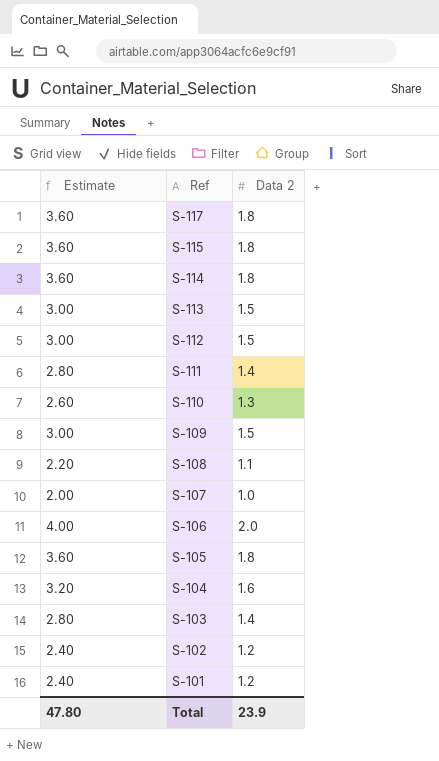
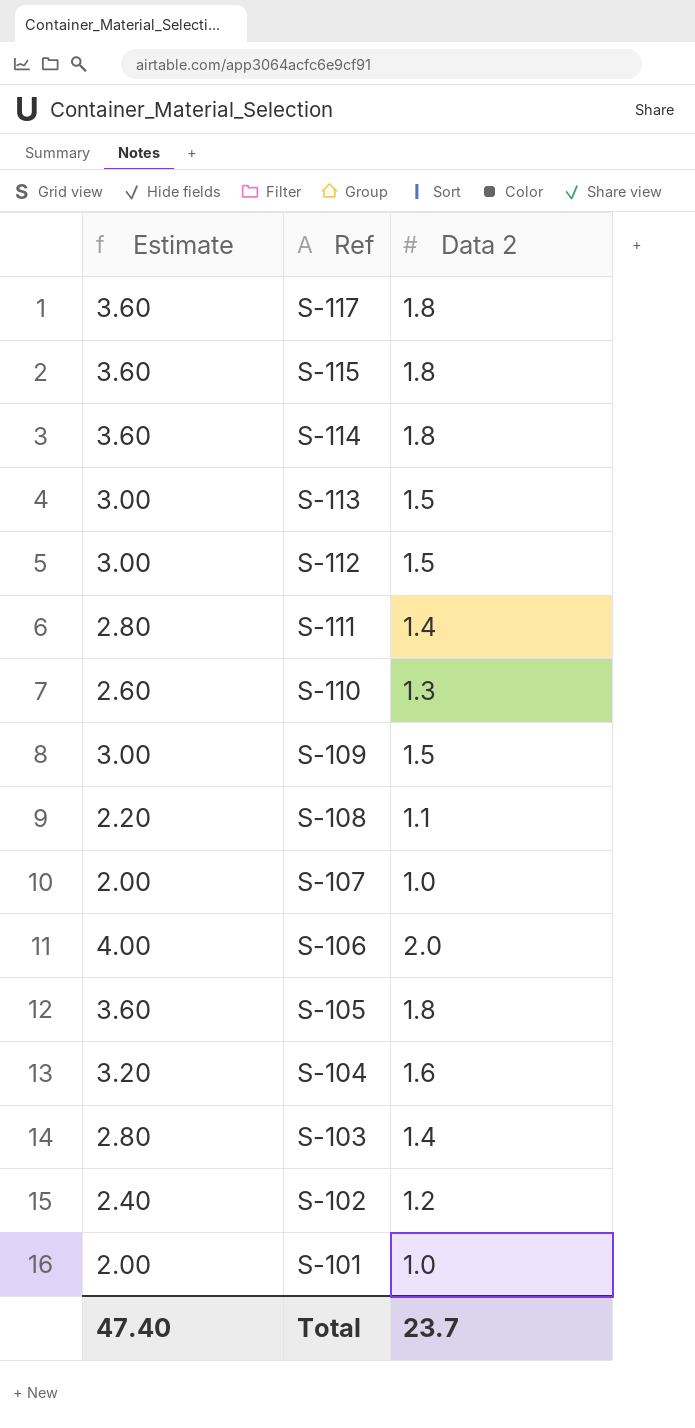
S-101 | Estimate: 2.40 -> 2.00
S-101 | Data 2: 1.2 -> 1.0
Total | Estimate: 47.80 -> 47.40
Total | Data 2: 23.9 -> 23.7

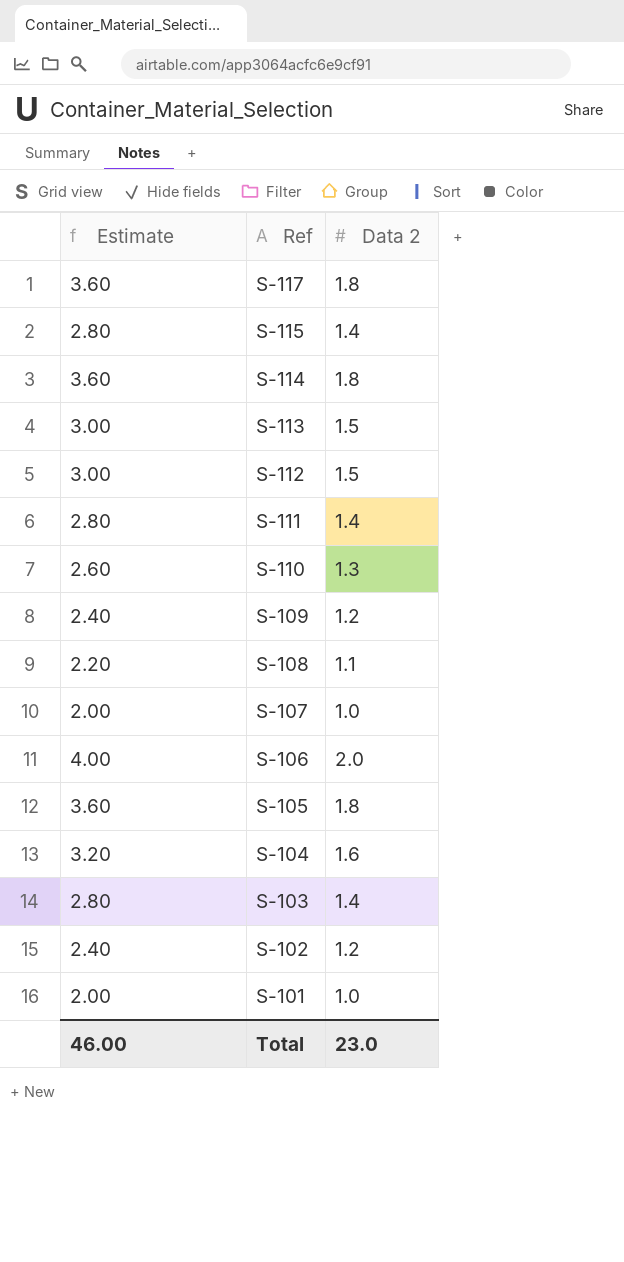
S-115 | Estimate: 3.60 -> 2.80
S-115 | Data 2: 1.8 -> 1.4
S-109 | Estimate: 3.00 -> 2.40
S-109 | Data 2: 1.5 -> 1.2
Total | Estimate: 47.40 -> 46.00
Total | Data 2: 23.7 -> 23.0

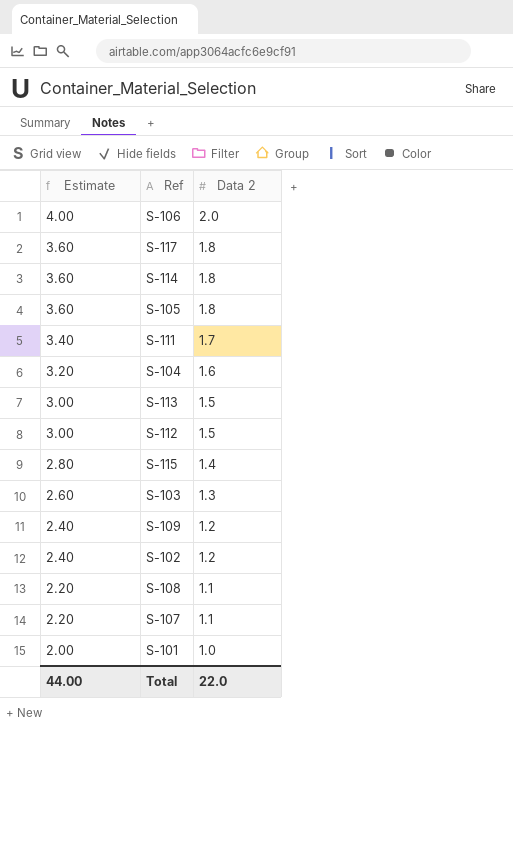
row order: Ref descending -> Estimate descending
row S-110: 2.60 | 1.3 -> none
S-111 | Estimate: 2.80 -> 3.40
S-111 | Data 2: 1.4 -> 1.7
S-103 | Estimate: 2.80 -> 2.60
S-103 | Data 2: 1.4 -> 1.3
S-107 | Estimate: 2.00 -> 2.20
S-107 | Data 2: 1.0 -> 1.1
Total | Estimate: 46.00 -> 44.00
Total | Data 2: 23.0 -> 22.0

